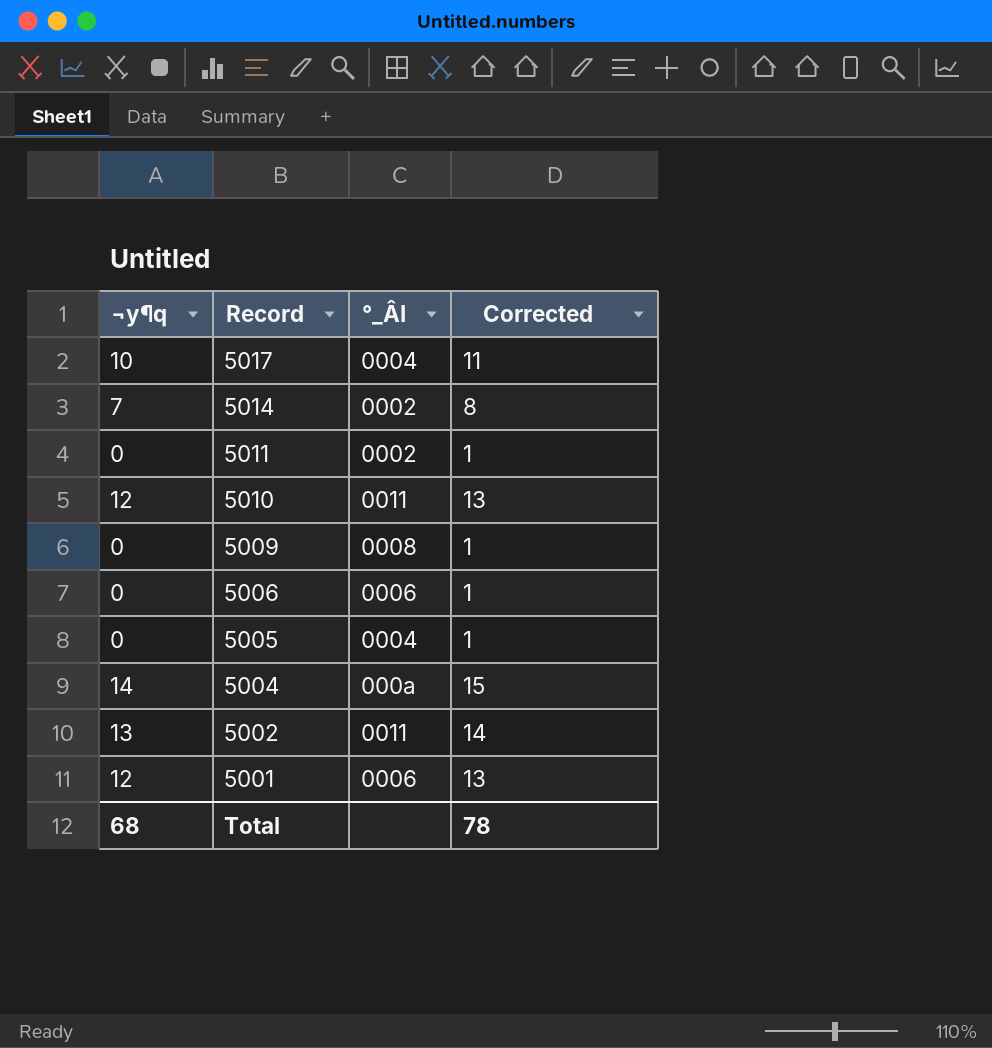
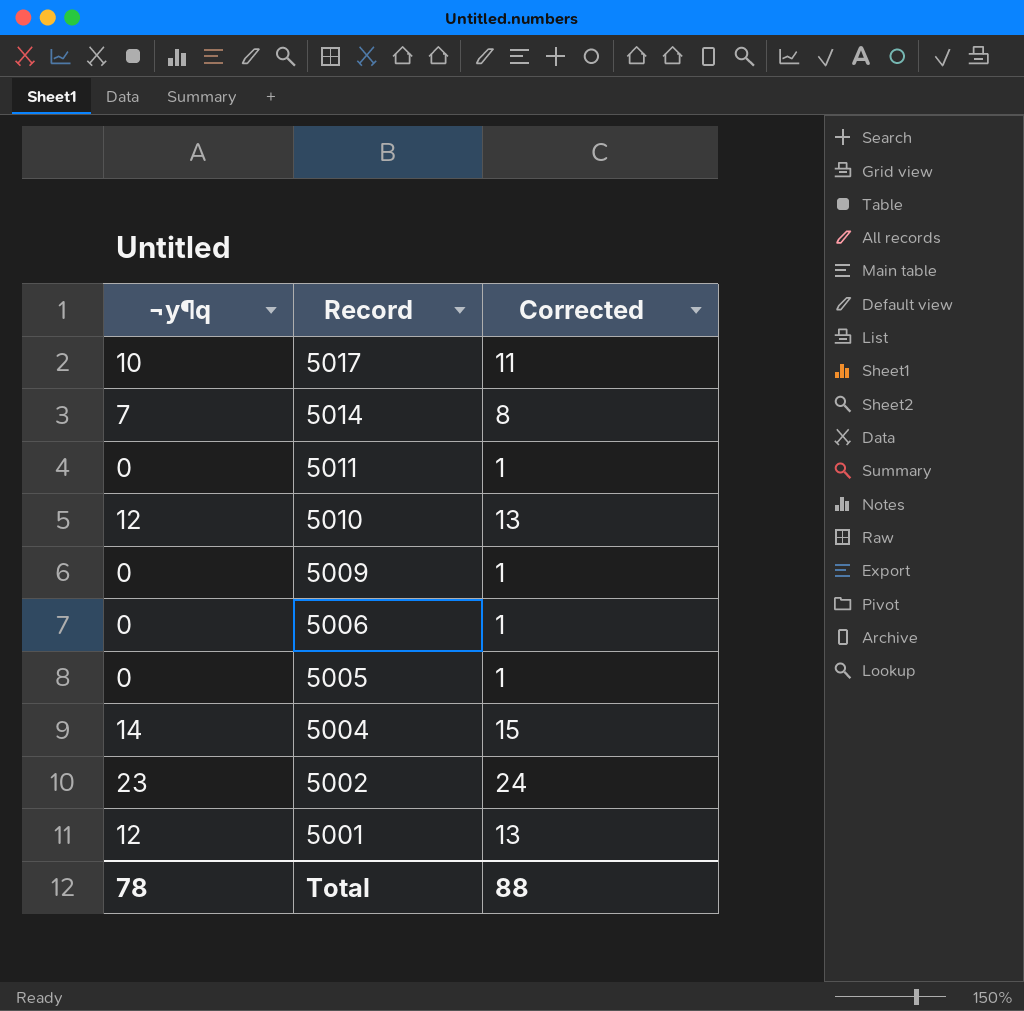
column °_ÂI | position: 3 -> none
5002 | ¬y¶q: 13 -> 23
5002 | Corrected: 14 -> 24
Total | ¬y¶q: 68 -> 78
Total | Corrected: 78 -> 88

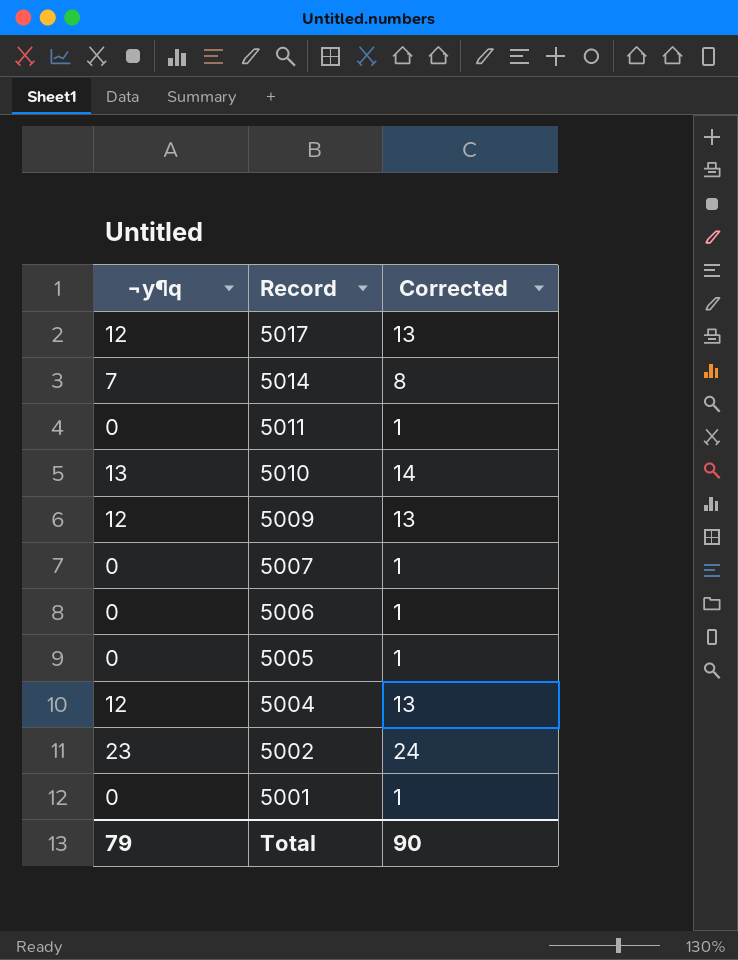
5017 | ¬y¶q: 10 -> 12
5017 | Corrected: 11 -> 13
5010 | ¬y¶q: 12 -> 13
5010 | Corrected: 13 -> 14
5009 | ¬y¶q: 0 -> 12
5009 | Corrected: 1 -> 13
row 5007: none -> 0 | 1
5004 | ¬y¶q: 14 -> 12
5004 | Corrected: 15 -> 13
5001 | ¬y¶q: 12 -> 0
5001 | Corrected: 13 -> 1
Total | ¬y¶q: 78 -> 79
Total | Corrected: 88 -> 90

